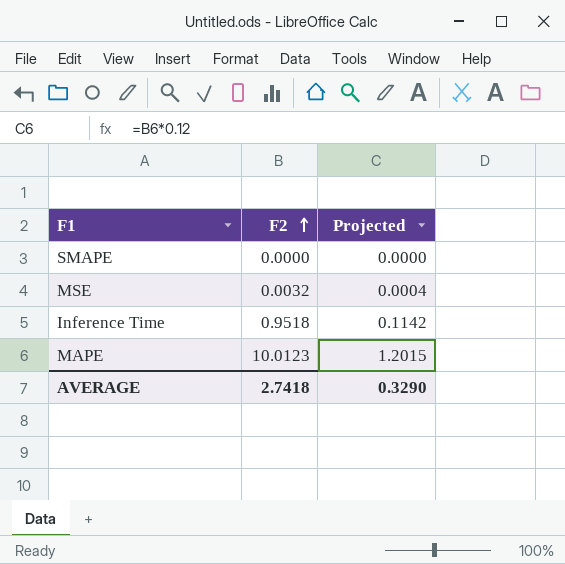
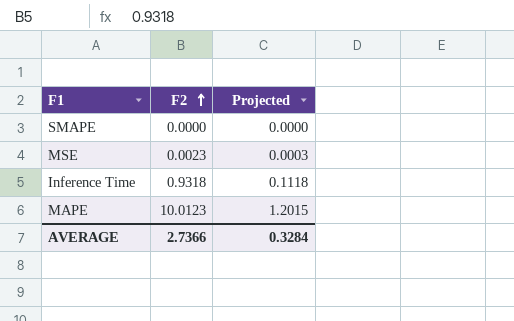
MSE | F2: 0.0032 -> 0.0023
MSE | Projected: 0.0004 -> 0.0003
Inference Time | F2: 0.9518 -> 0.9318
Inference Time | Projected: 0.1142 -> 0.1118
AVERAGE | F2: 2.7418 -> 2.7366
AVERAGE | Projected: 0.3290 -> 0.3284

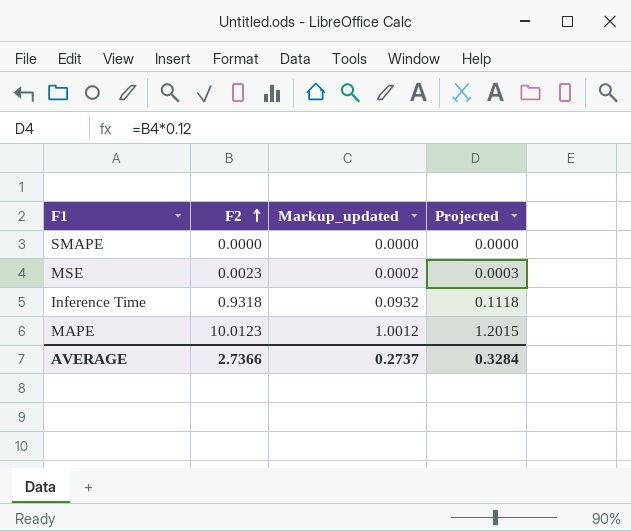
column Markup_updated | formula: none -> [F2] * 0.1

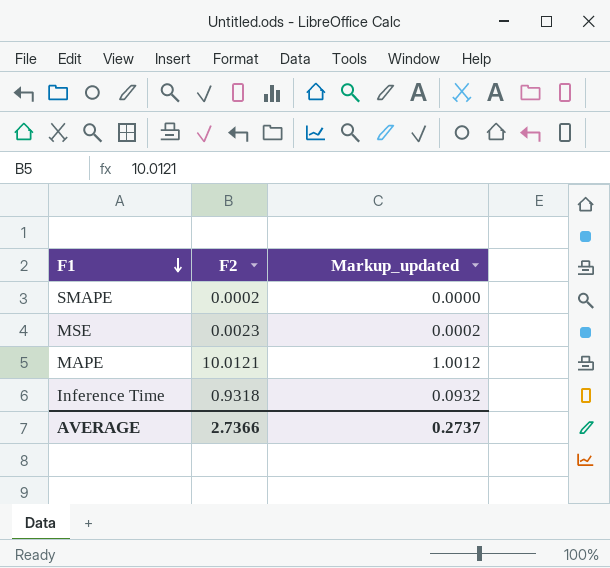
row order: F2 ascending -> F1 descending
column Projected | formula: [F2] * 0.12 -> none
SMAPE | F2: 0.0000 -> 0.0002
MAPE | F2: 10.0123 -> 10.0121

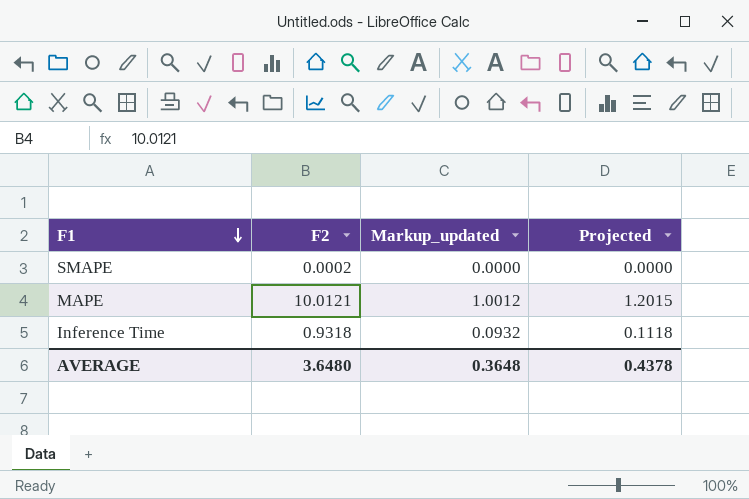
column Projected | formula: none -> [F2] * 0.12
row MSE: 0.0023 | 0.0002 -> none
AVERAGE | F2: 2.7366 -> 3.6480
AVERAGE | Markup_updated: 0.2737 -> 0.3648

